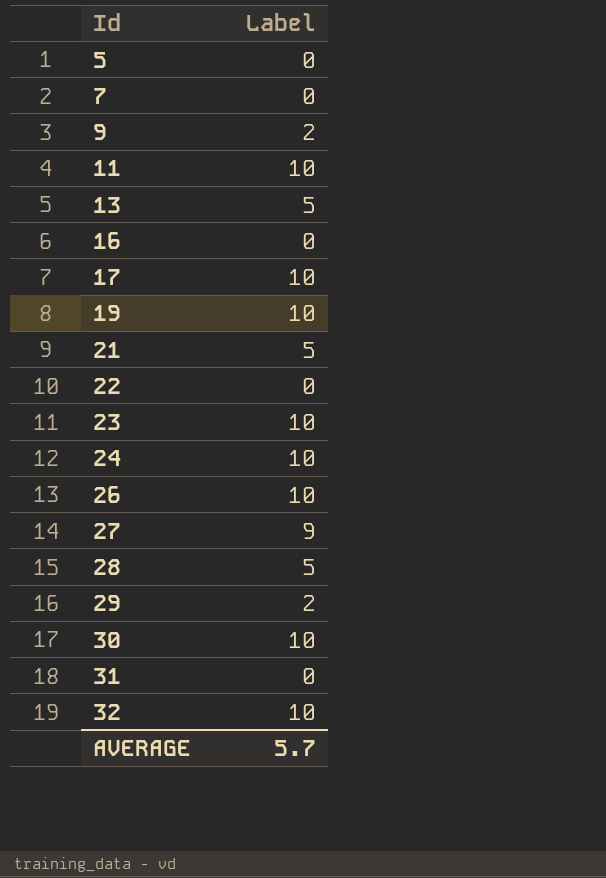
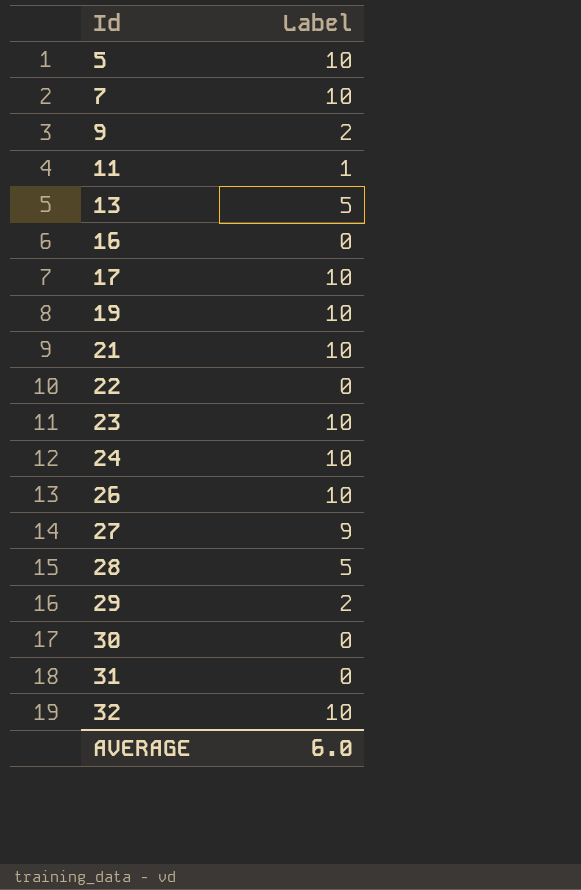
5 | Label: 0 -> 10
7 | Label: 0 -> 10
11 | Label: 10 -> 1
21 | Label: 5 -> 10
30 | Label: 10 -> 0
AVERAGE | Label: 5.7 -> 6.0

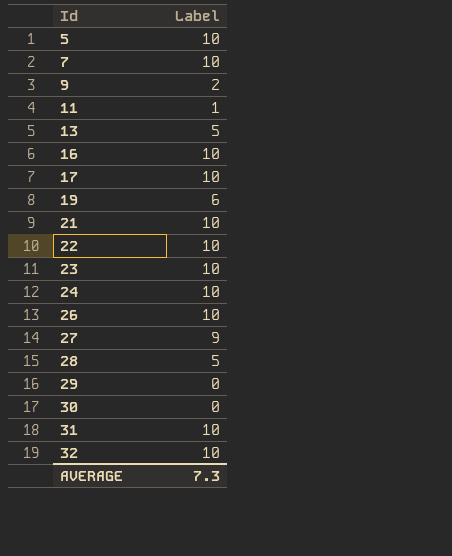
16 | Label: 0 -> 10
19 | Label: 10 -> 6
22 | Label: 0 -> 10
29 | Label: 2 -> 0
31 | Label: 0 -> 10
AVERAGE | Label: 6.0 -> 7.3

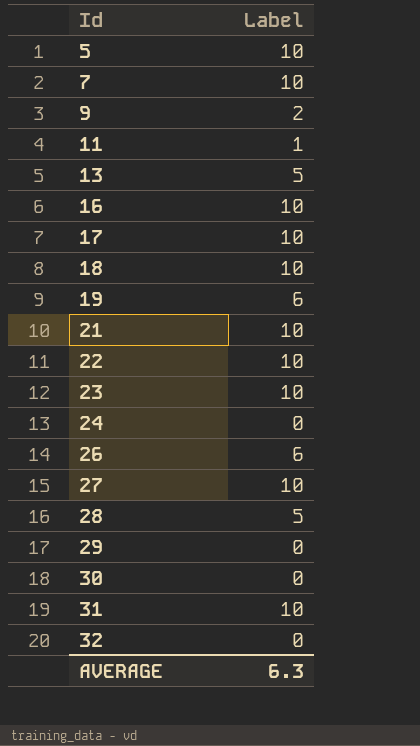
row 18: none -> 10
24 | Label: 10 -> 0
26 | Label: 10 -> 6
27 | Label: 9 -> 10
32 | Label: 10 -> 0
AVERAGE | Label: 7.3 -> 6.3

